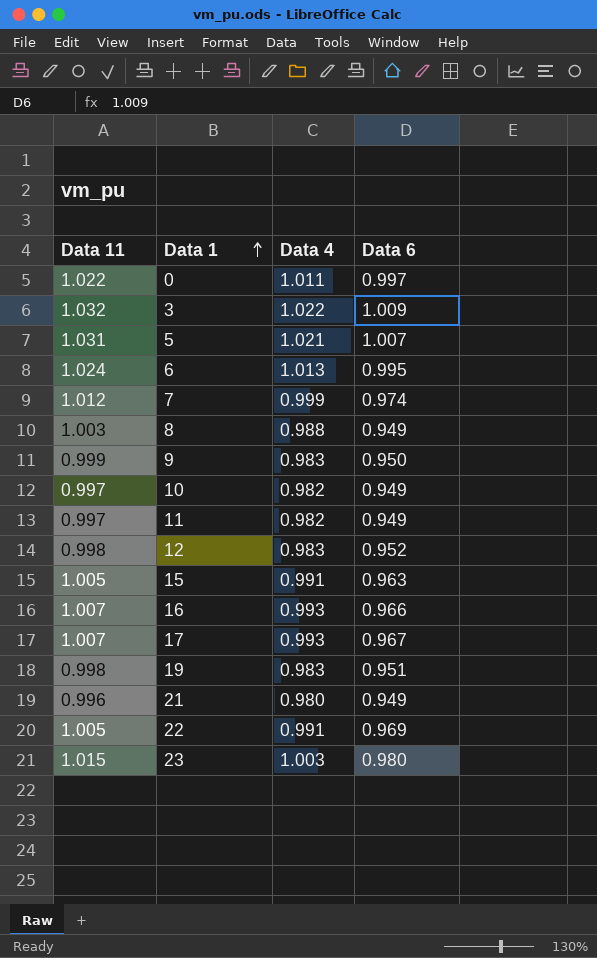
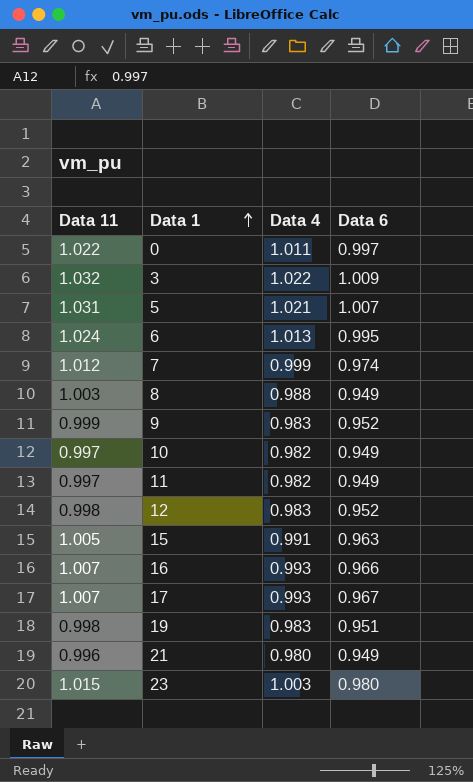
row 22: 1.005 | 0.991 | 0.969 -> none
9 | Data 6: 0.950 -> 0.952

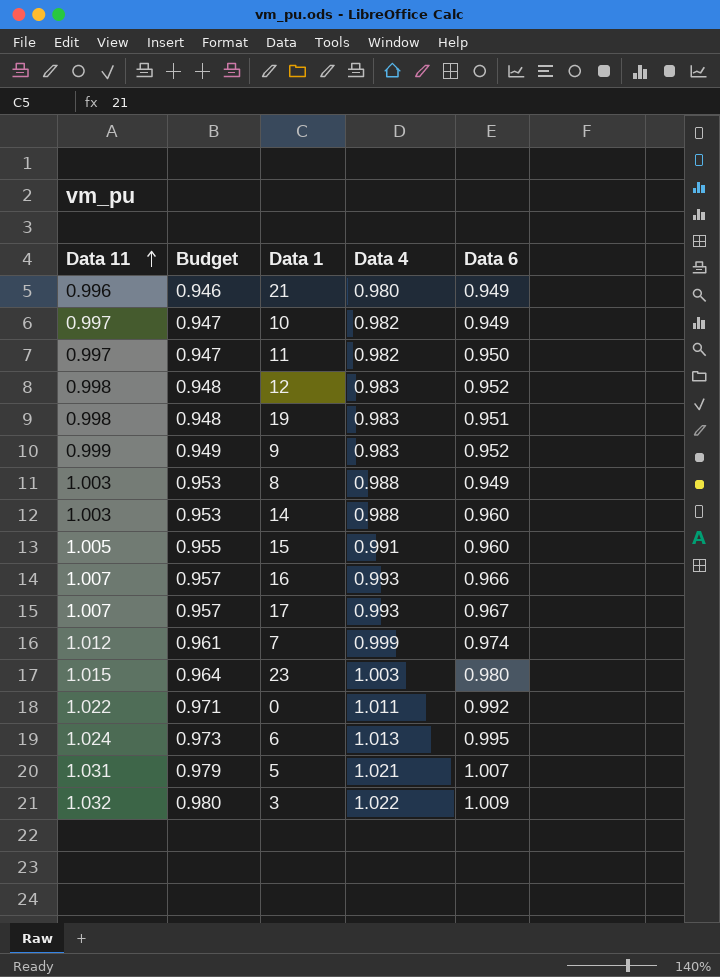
row order: Data 1 ascending -> Data 11 ascending
column Budget | formula: none -> [Data 11] * 0.95
11 | Data 6: 0.949 -> 0.950
row 14: none -> 1.003 | 0.953 | 0.988 | 0.960
15 | Data 6: 0.963 -> 0.960
0 | Data 6: 0.997 -> 0.992

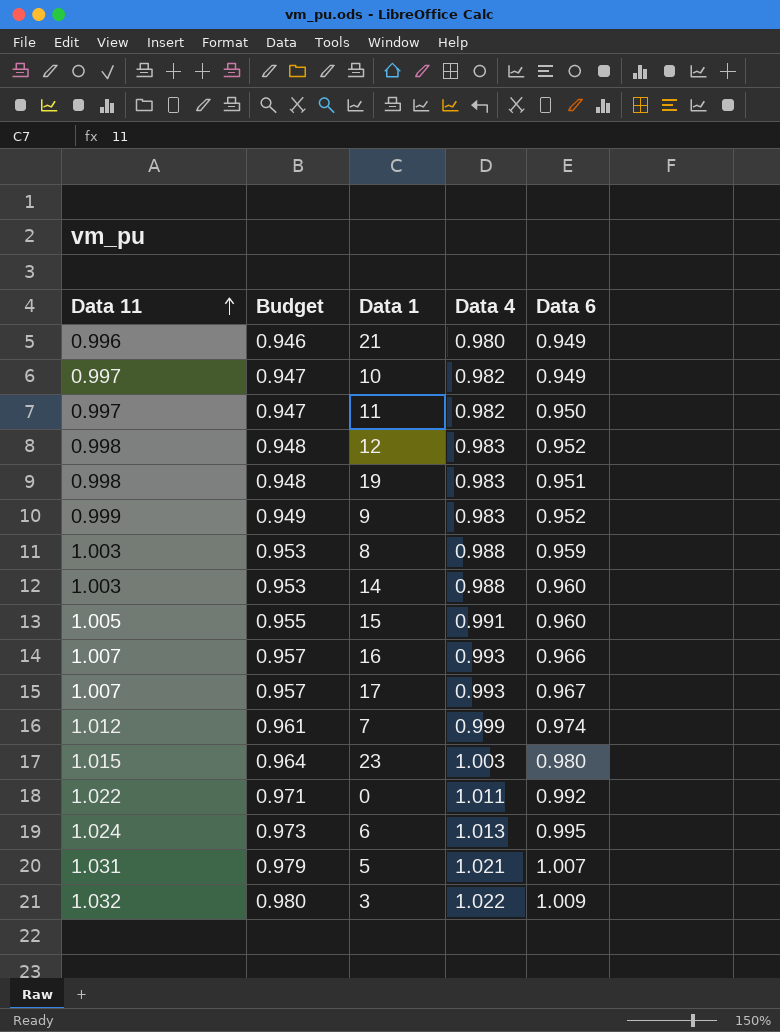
8 | Data 6: 0.949 -> 0.959

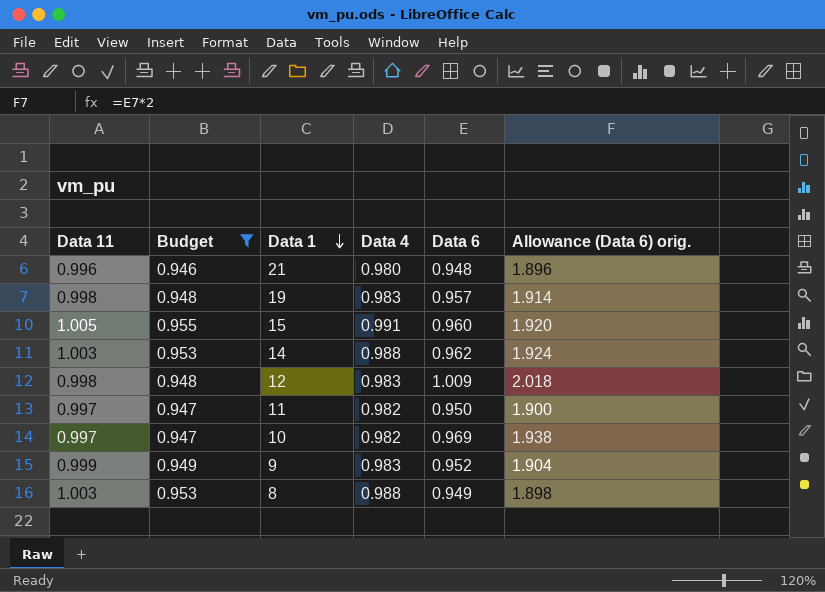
filter: none -> Budget <= 0.955
row order: Data 11 ascending -> Data 1 descending
column Allowance (Data 6) orig. | formula: none -> [Data 6] * 2
21 | Data 6: 0.949 -> 0.948
19 | Data 6: 0.951 -> 0.957
14 | Data 6: 0.960 -> 0.962
12 | Data 6: 0.952 -> 1.009
10 | Data 6: 0.949 -> 0.969
8 | Data 6: 0.959 -> 0.949

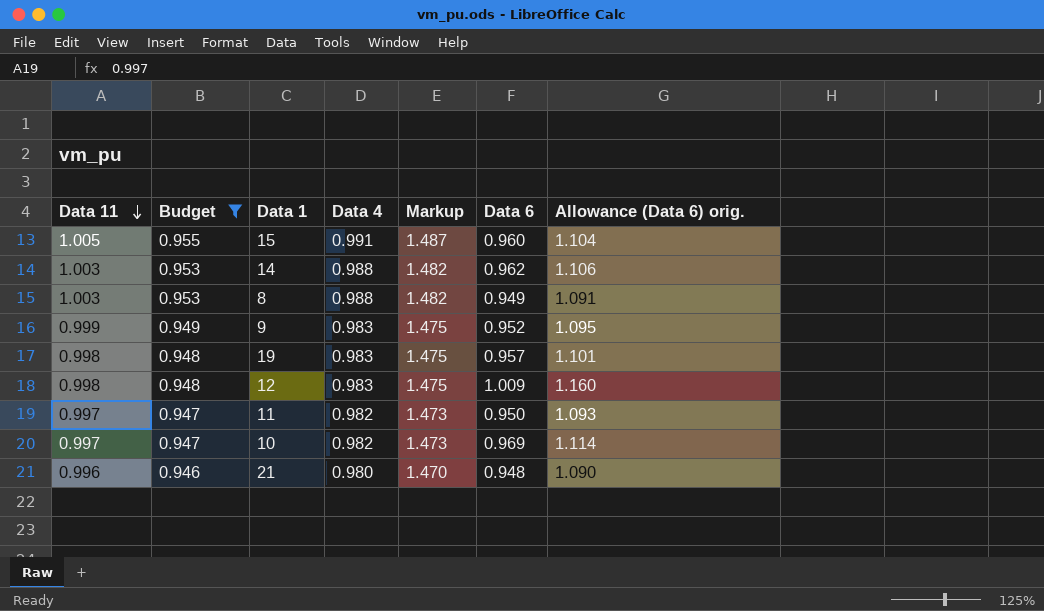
row order: Data 1 descending -> Data 11 descending
column Markup | formula: none -> [Data 4] * 1.5
column Allowance (Data 6) orig. | formula: [Data 6] * 2 -> [Data 6] * 1.15

